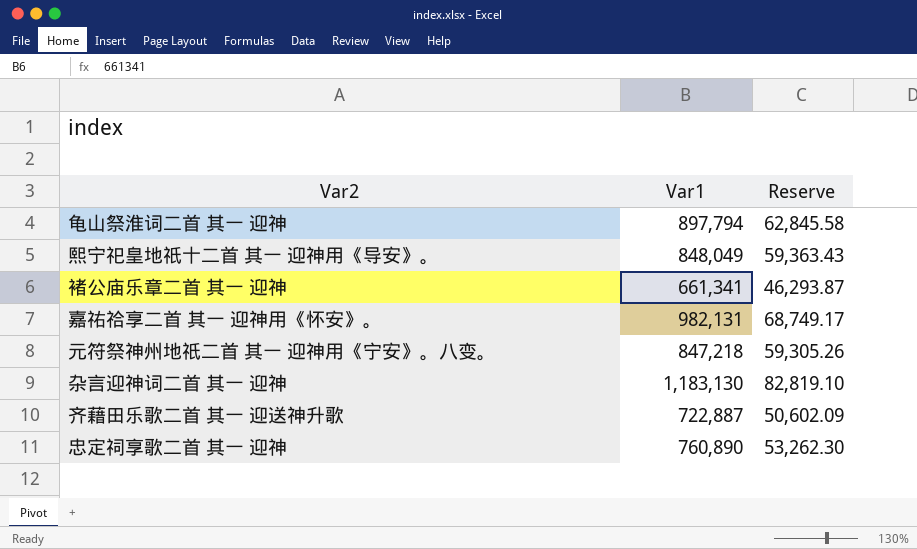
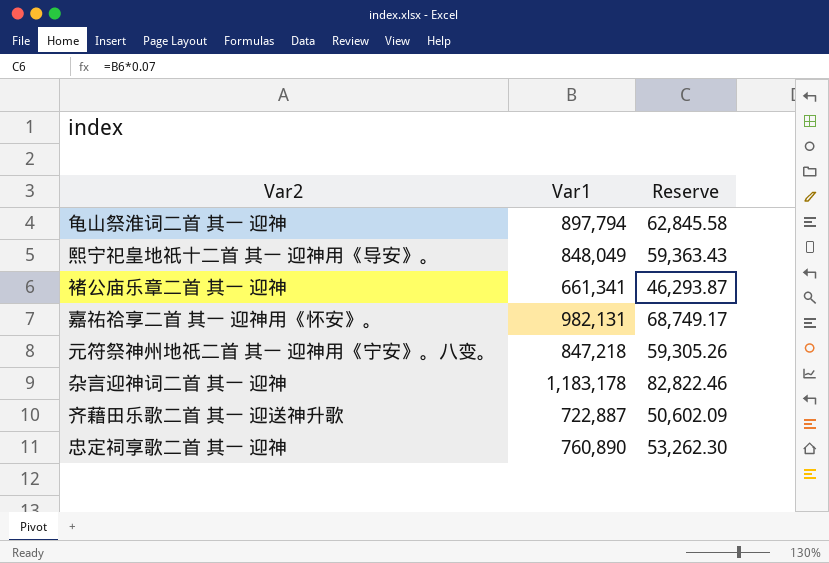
杂言迎神词二首 其一 迎神 | Var1: 1,183,130 -> 1,183,178
杂言迎神词二首 其一 迎神 | Reserve: 82,819.10 -> 82,822.46

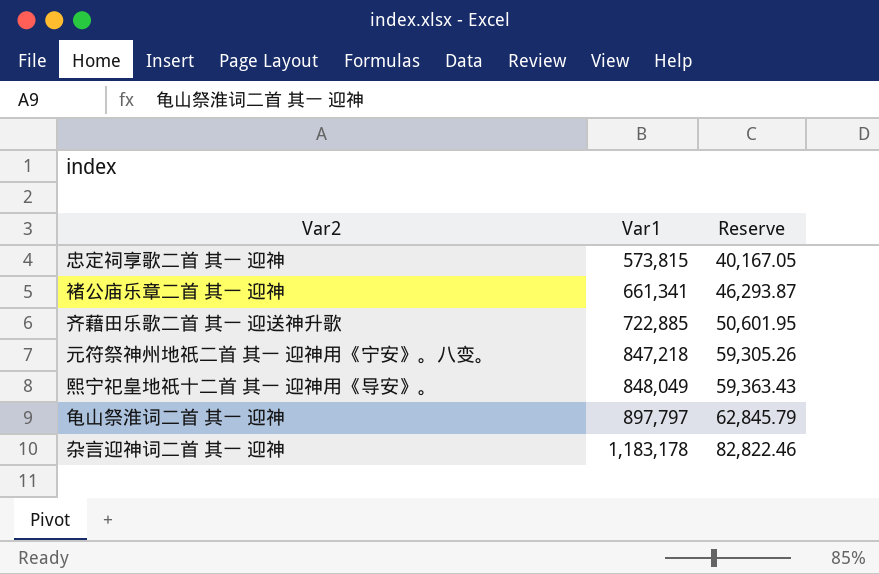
row order: none -> Var1 ascending
row 嘉祐祫享二首 其一 迎神用《怀安》。: 982,131 | 68,749.17 -> none
忠定祠享歌二首 其一 迎神 | Var1: 760,890 -> 573,815
忠定祠享歌二首 其一 迎神 | Reserve: 53,262.30 -> 40,167.05
齐藉田乐歌二首 其一 迎送神升歌 | Var1: 722,887 -> 722,885
齐藉田乐歌二首 其一 迎送神升歌 | Reserve: 50,602.09 -> 50,601.95
龟山祭淮词二首 其一 迎神 | Var1: 897,794 -> 897,797
龟山祭淮词二首 其一 迎神 | Reserve: 62,845.58 -> 62,845.79

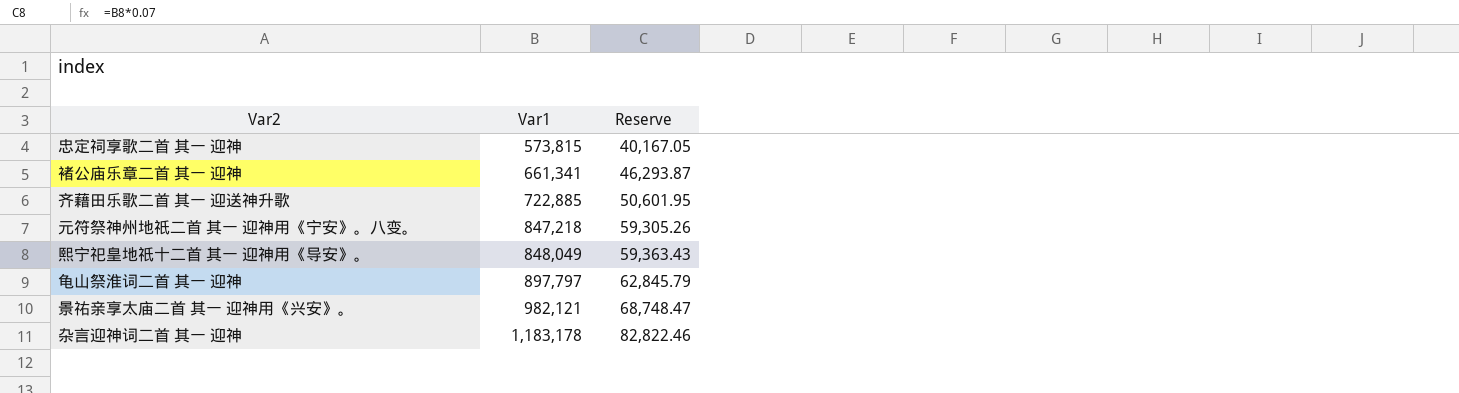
row 景祐亲享太庙二首 其一 迎神用《兴安》。: none -> 982,121 | 68,748.47

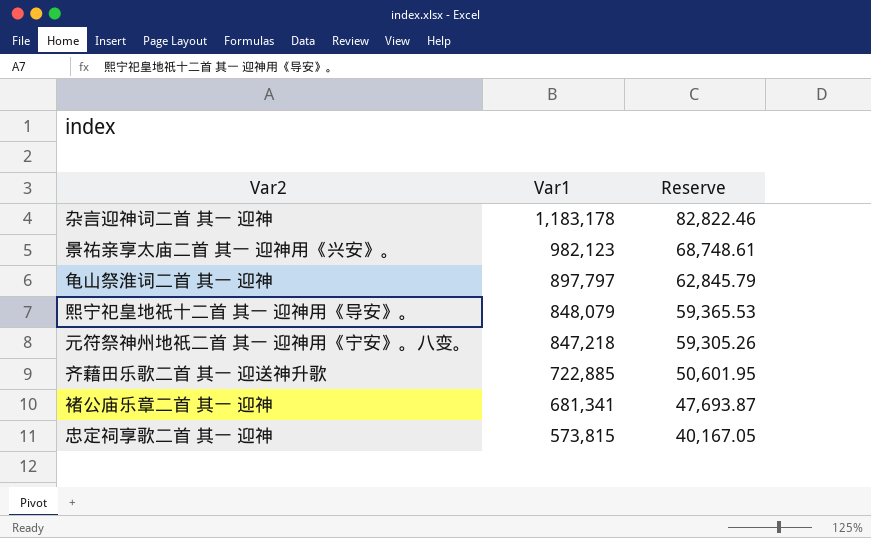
row order: Var1 ascending -> Var1 descending
景祐亲享太庙二首 其一 迎神用《兴安》。 | Var1: 982,121 -> 982,123
景祐亲享太庙二首 其一 迎神用《兴安》。 | Reserve: 68,748.47 -> 68,748.61
熙宁祀皇地祇十二首 其一 迎神用《导安》。 | Var1: 848,049 -> 848,079
熙宁祀皇地祇十二首 其一 迎神用《导安》。 | Reserve: 59,363.43 -> 59,365.53
褚公庙乐章二首 其一 迎神 | Var1: 661,341 -> 681,341
褚公庙乐章二首 其一 迎神 | Reserve: 46,293.87 -> 47,693.87

